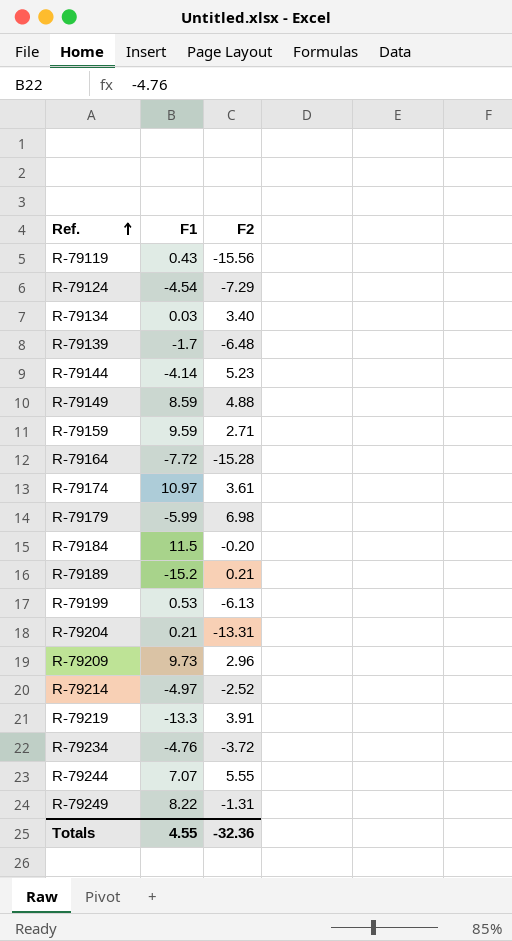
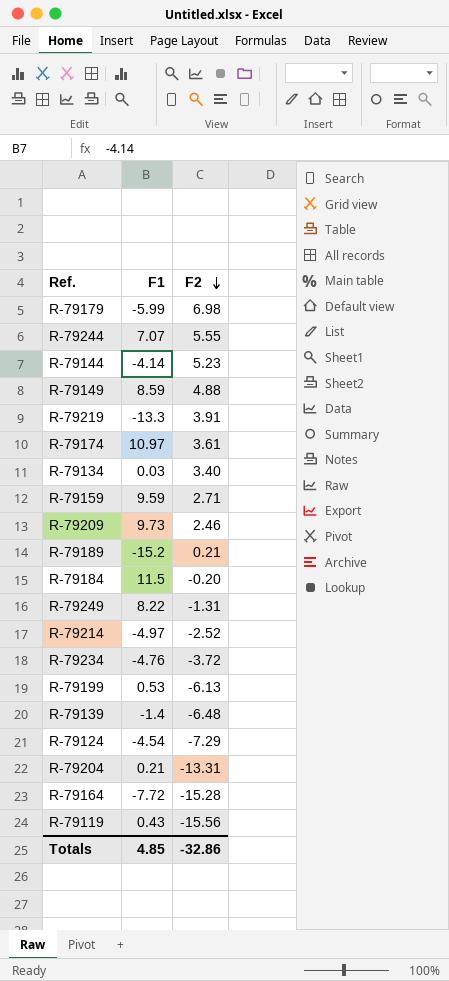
row order: Ref. ascending -> F2 descending
R-79209 | F2: 2.96 -> 2.46
R-79139 | F1: -1.7 -> -1.4
Totals | F1: 4.55 -> 4.85
Totals | F2: -32.36 -> -32.86

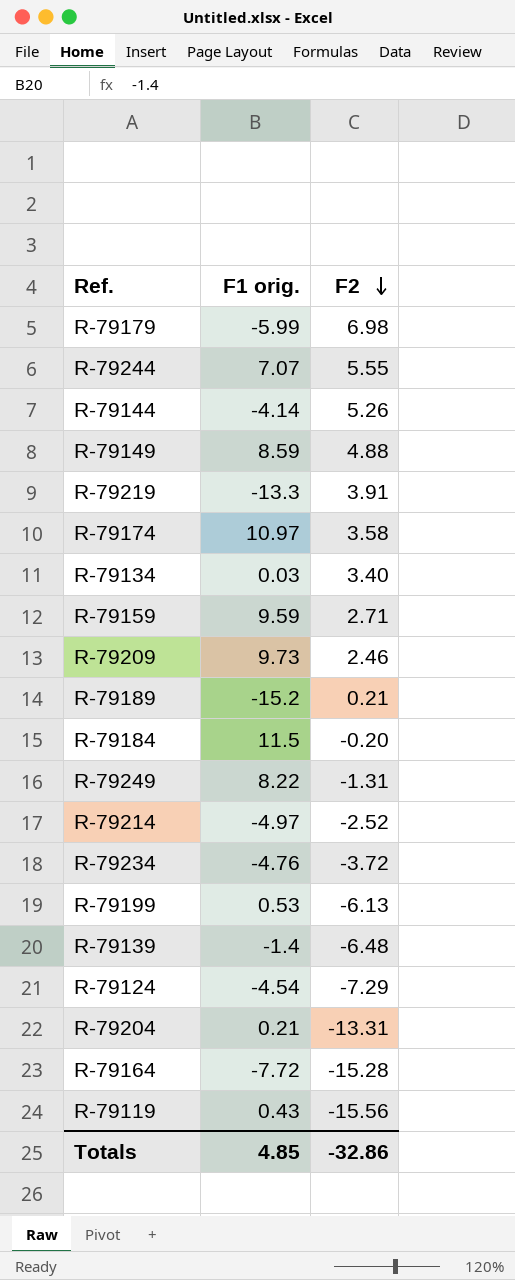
column name: F1 -> F1 orig.
R-79144 | F2: 5.23 -> 5.26
R-79174 | F2: 3.61 -> 3.58

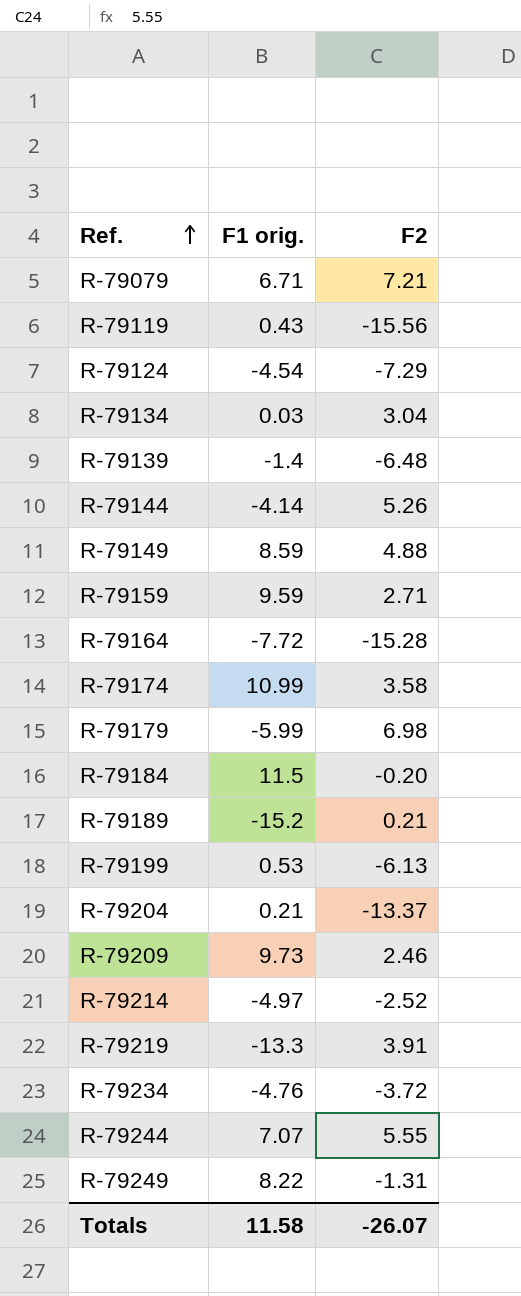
row order: F2 descending -> Ref. ascending
row R-79079: none -> 6.71 | 7.21
R-79134 | F2: 3.40 -> 3.04
R-79174 | F1 orig.: 10.97 -> 10.99
R-79204 | F2: -13.31 -> -13.37
Totals | F1 orig.: 4.85 -> 11.58
Totals | F2: -32.86 -> -26.07

